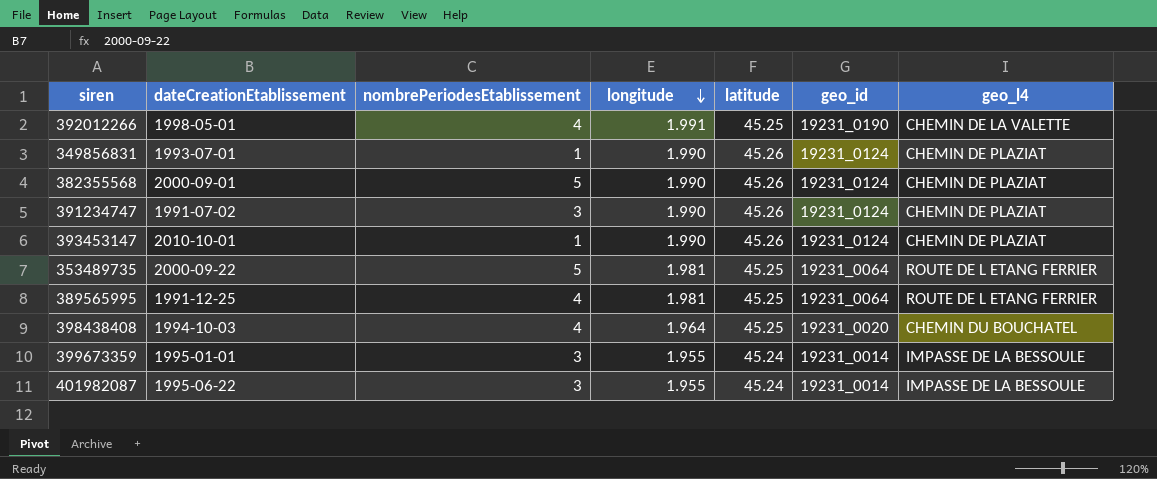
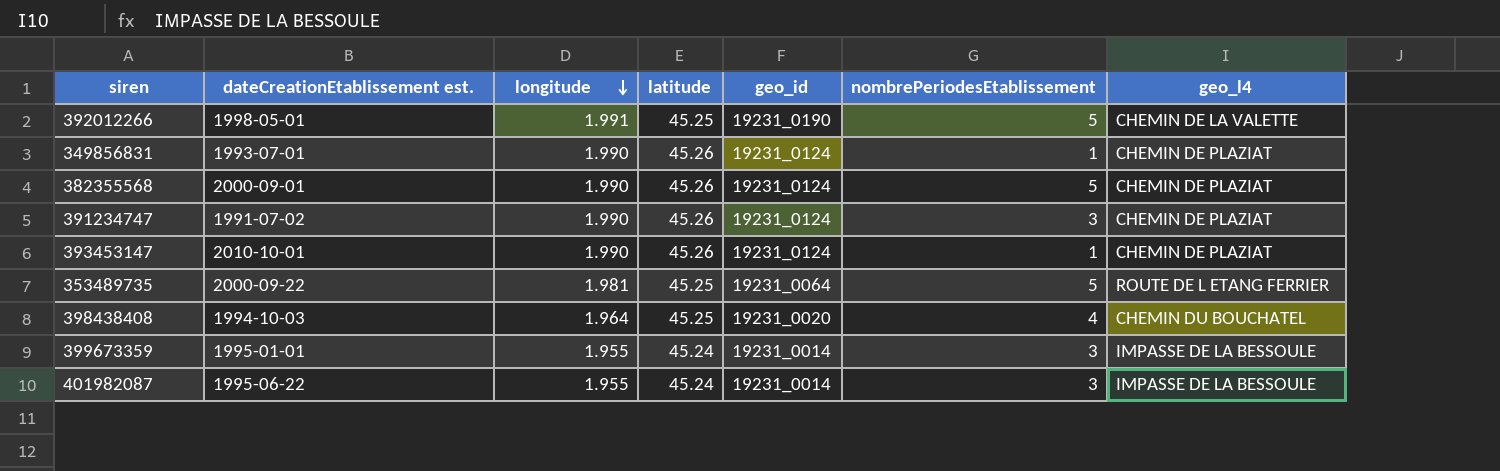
column name: dateCreationEtablissement -> dateCreationEtablissement est.
column nombrePeriodesEtablissement | position: 3 -> 6
row 389565995: 1991-12-25 | 4 | 1.981 | 45.25 | 19231_0064 | ROUTE DE L ETANG FERRIER -> none
392012266 | nombrePeriodesEtablissement: 4 -> 5

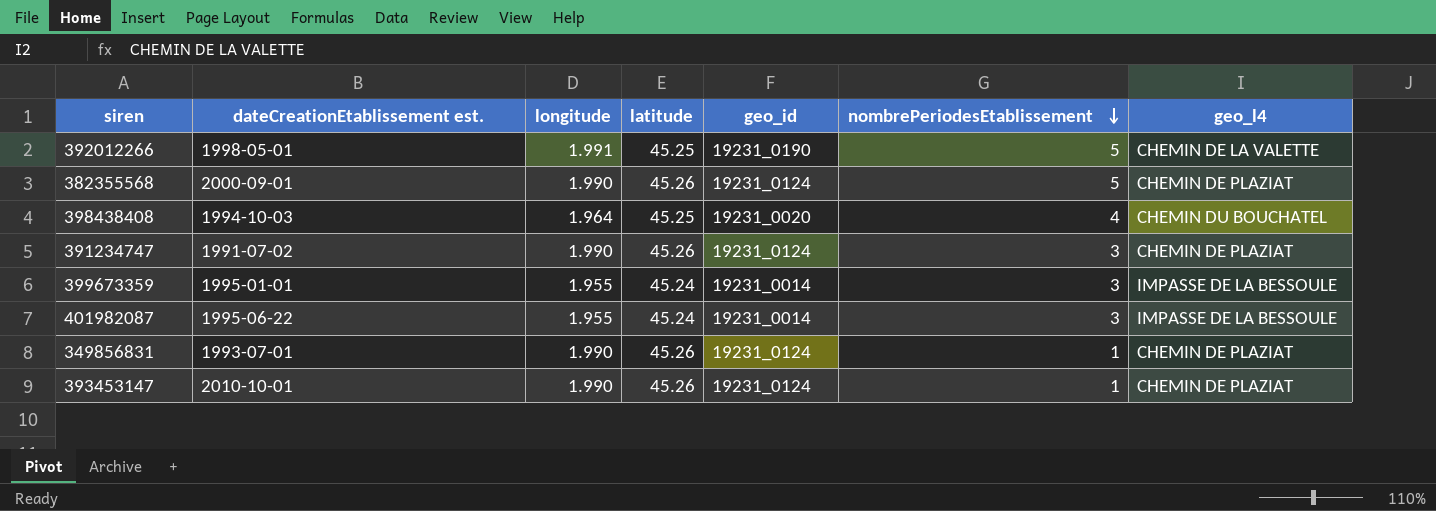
row order: longitude descending -> nombrePeriodesEtablissement descending
row 353489735: 2000-09-22 | 1.981 | 45.25 | 19231_0064 | 5 | ROUTE DE L ETANG FERRIER -> none

